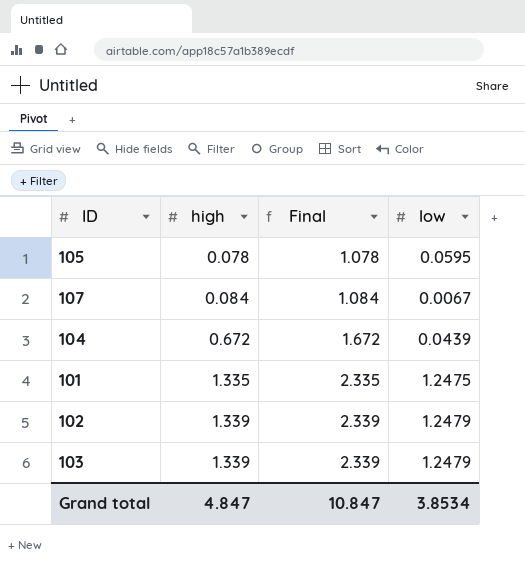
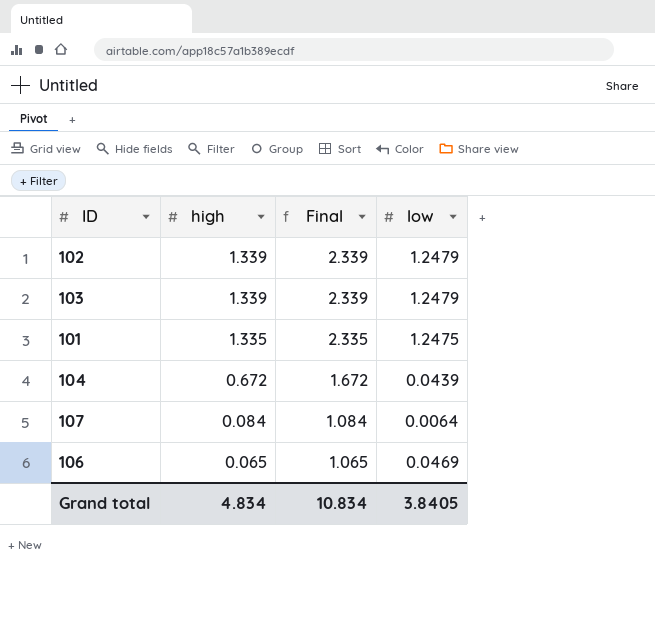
row order: high ascending -> high descending
row 105: 0.078 | 1.078 | 0.0595 -> none
107 | low: 0.0067 -> 0.0064
row 106: none -> 0.065 | 1.065 | 0.0469
Grand total | high: 4.847 -> 4.834
Grand total | Final: 10.847 -> 10.834
Grand total | low: 3.8534 -> 3.8405

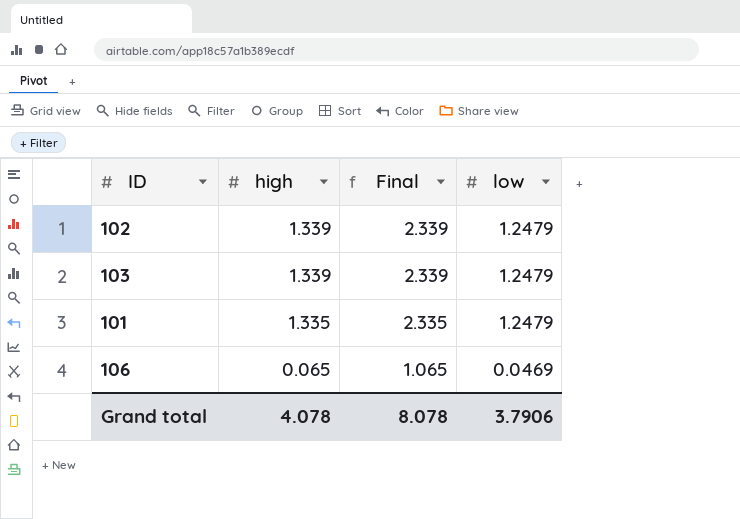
row 104: 0.672 | 1.672 | 0.0439 -> none
row 107: 0.084 | 1.084 | 0.0064 -> none
101 | low: 1.2475 -> 1.2479
Grand total | high: 4.834 -> 4.078
Grand total | Final: 10.834 -> 8.078
Grand total | low: 3.8405 -> 3.7906

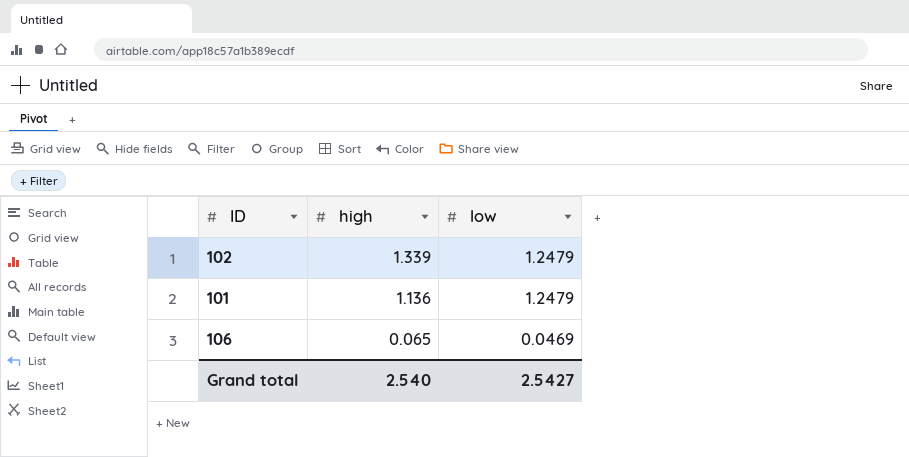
column Final | formula: [high] + 1 -> none
row 103: 1.339 | 2.339 | 1.2479 -> none
101 | high: 1.335 -> 1.136
Grand total | high: 4.078 -> 2.540
Grand total | low: 3.7906 -> 2.5427

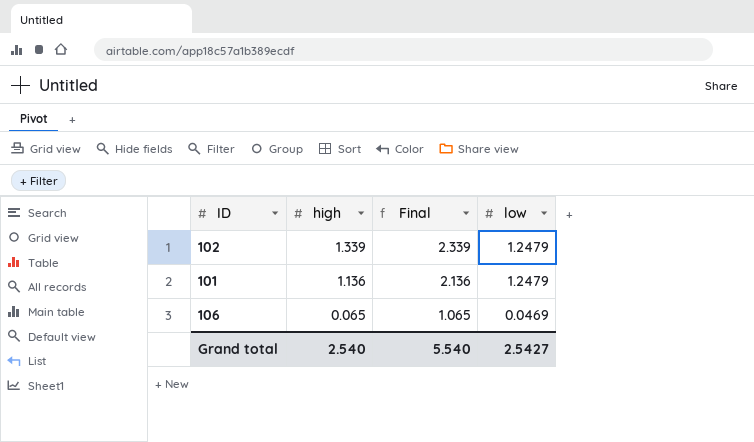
column Final | formula: none -> [high] + 1

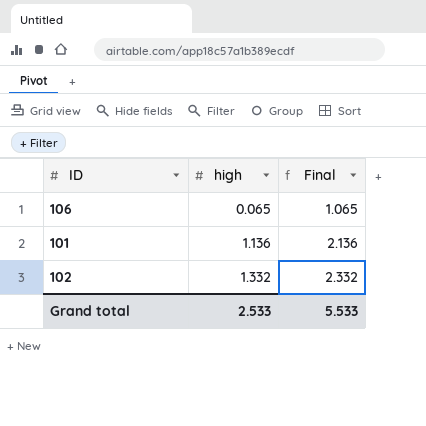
row order: high descending -> high ascending
column low | position: 4 -> none
102 | high: 1.339 -> 1.332
102 | Final: 2.339 -> 2.332
Grand total | high: 2.540 -> 2.533
Grand total | Final: 5.540 -> 5.533

